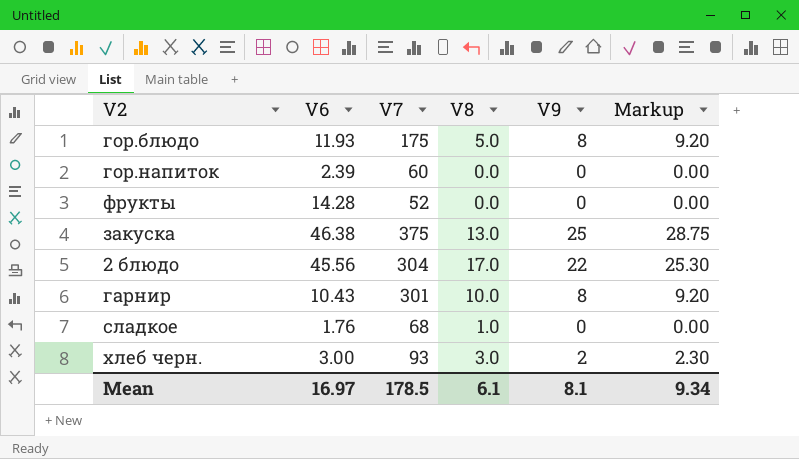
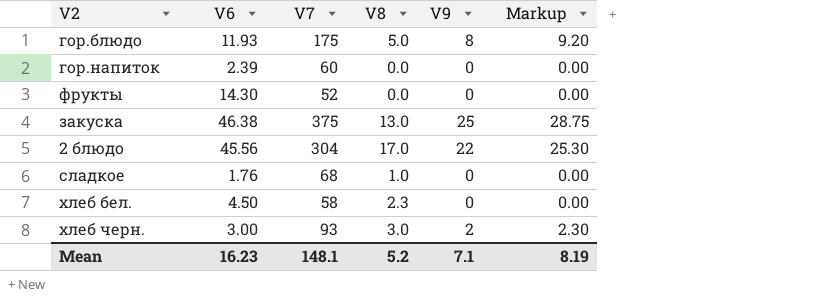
row гарнир: 10.43 | 301 | 10.0 | 8 | 9.20 -> none
фрукты | V6: 14.28 -> 14.30
row хлеб бел.: none -> 4.50 | 58 | 2.3 | 0 | 0.00
Mean | V6: 16.97 -> 16.23
Mean | V7: 178.5 -> 148.1
Mean | V8: 6.1 -> 5.2
Mean | V9: 8.1 -> 7.1
Mean | Markup: 9.34 -> 8.19

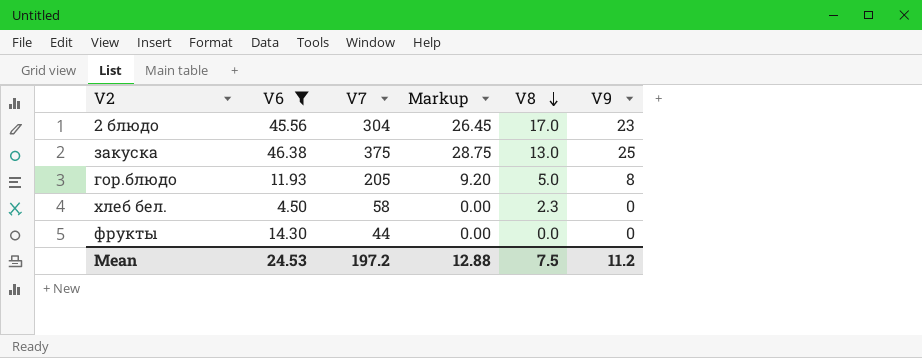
filter: none -> V6 >= 4.50
row order: none -> V8 descending
column Markup | position: 6 -> 4
2 блюдо | Markup: 25.30 -> 26.45
2 блюдо | V9: 22 -> 23
гор.блюдо | V7: 175 -> 205
фрукты | V7: 52 -> 44
Mean | V6: 16.23 -> 24.53
Mean | V7: 148.1 -> 197.2
Mean | Markup: 8.19 -> 12.88
Mean | V8: 5.2 -> 7.5
Mean | V9: 7.1 -> 11.2

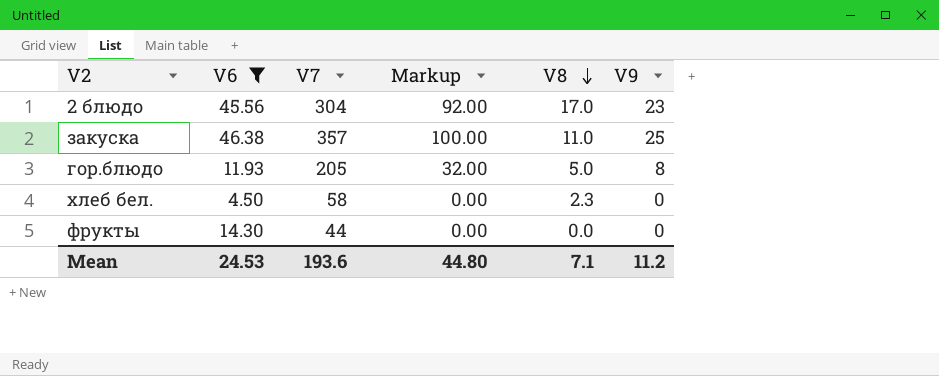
column Markup | formula: [V9] * 1.15 -> [V9] * 4
закуска | V7: 375 -> 357
закуска | V8: 13.0 -> 11.0
Mean | V7: 197.2 -> 193.6
Mean | Markup: 12.88 -> 44.80
Mean | V8: 7.5 -> 7.1

